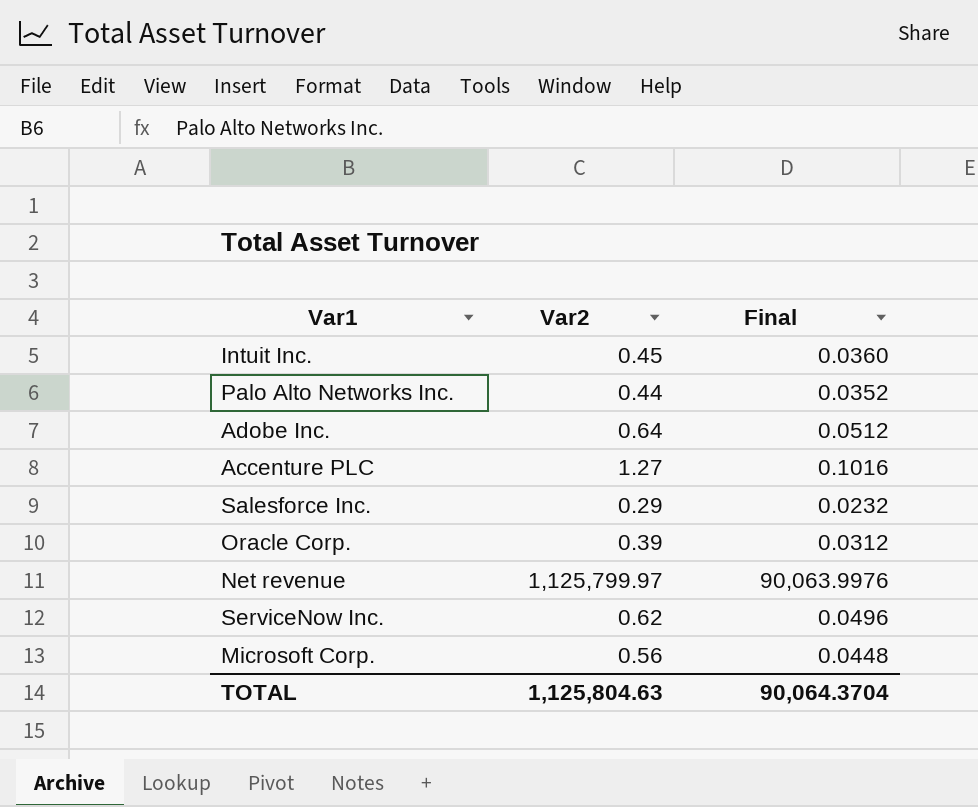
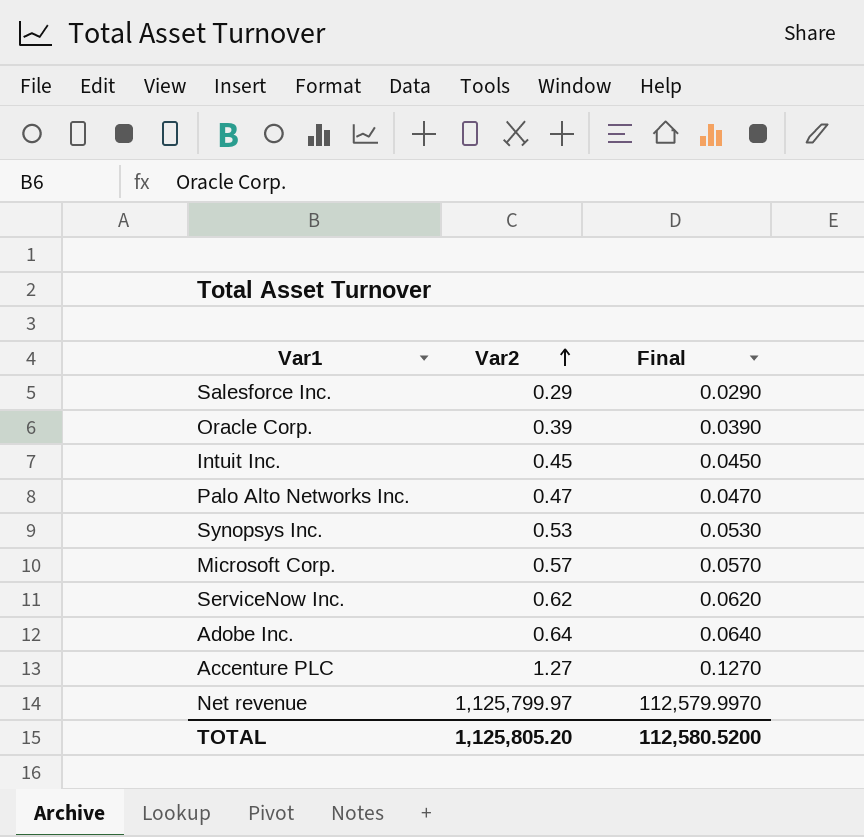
row order: none -> Var2 ascending
column Final | formula: [Var2] * 0.08 -> [Var2] * 0.1
Palo Alto Networks Inc. | Var2: 0.44 -> 0.47
row Synopsys Inc.: none -> 0.53 | 0.0530
Microsoft Corp. | Var2: 0.56 -> 0.57
TOTAL | Var2: 1,125,804.63 -> 1,125,805.20
TOTAL | Final: 90,064.3704 -> 112,580.5200

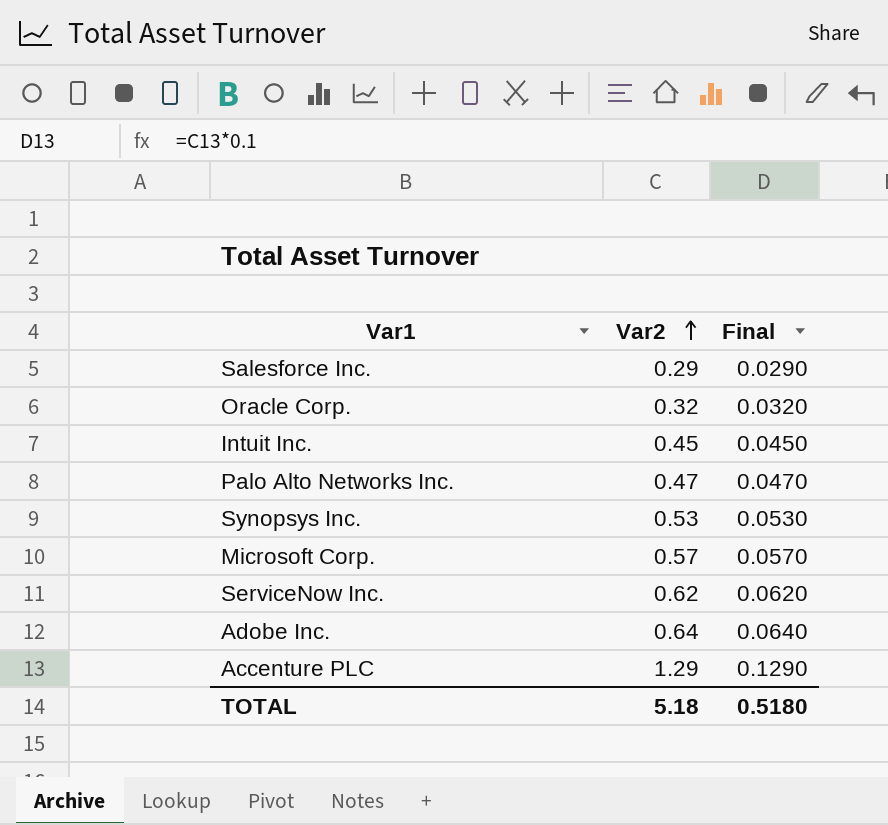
row Net revenue: 1,125,799.97 | 112,579.9970 -> none
Oracle Corp. | Var2: 0.39 -> 0.32
Oracle Corp. | Final: 0.0390 -> 0.0320
Accenture PLC | Var2: 1.27 -> 1.29
Accenture PLC | Final: 0.1270 -> 0.1290
TOTAL | Var2: 1,125,805.20 -> 5.18
TOTAL | Final: 112,580.5200 -> 0.5180

